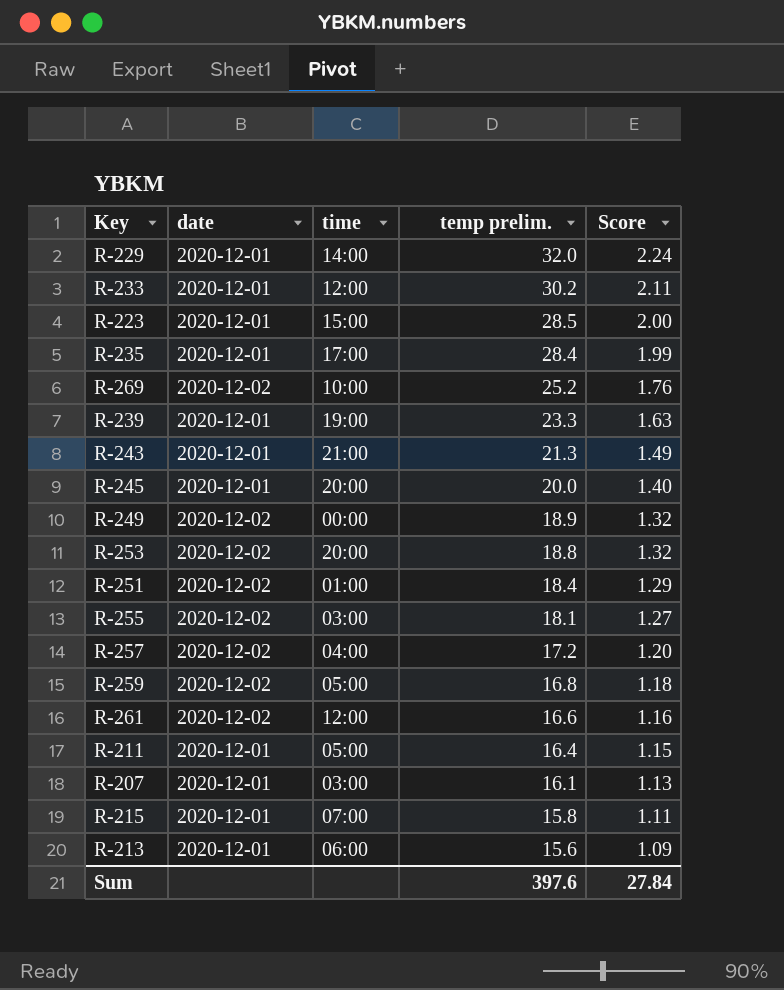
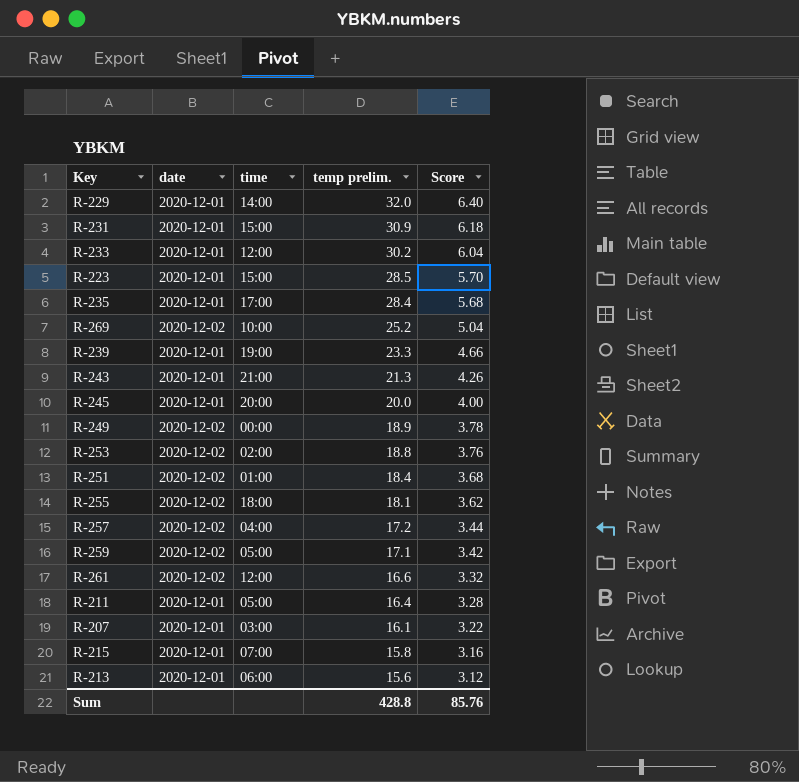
column Score | formula: [temp prelim.] * 0.07 -> [temp prelim.] * 0.2
row R-231: none -> 2020-12-01 | 15:00 | 30.9 | 6.18
R-253 | time: 20:00 -> 02:00
R-255 | time: 03:00 -> 18:00
R-259 | temp prelim.: 16.8 -> 17.1
Sum | temp prelim.: 397.6 -> 428.8
Sum | Score: 27.84 -> 85.76

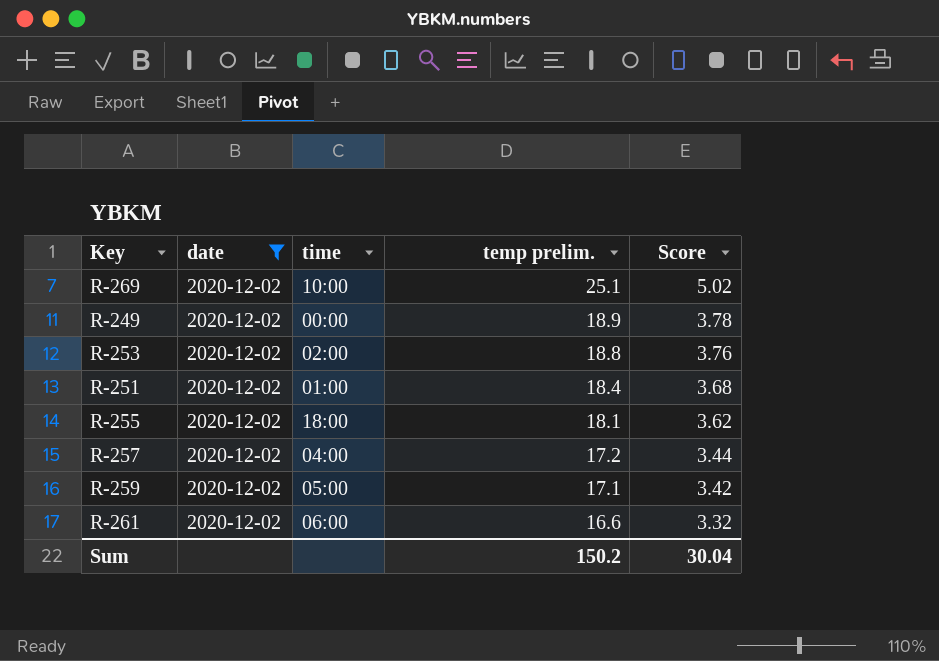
filter: none -> date = 2020-12-02
R-269 | temp prelim.: 25.2 -> 25.1
R-269 | Score: 5.04 -> 5.02
R-261 | time: 12:00 -> 06:00
Sum | temp prelim.: 428.8 -> 150.2
Sum | Score: 85.76 -> 30.04

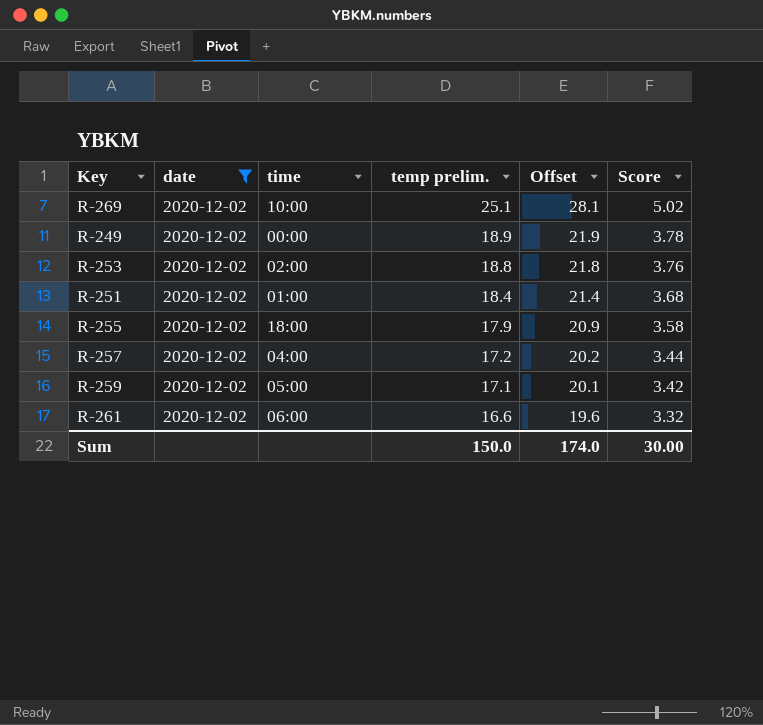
column Offset | formula: none -> [temp prelim.] + 3
R-255 | temp prelim.: 18.1 -> 17.9
R-255 | Score: 3.62 -> 3.58
Sum | temp prelim.: 150.2 -> 150.0
Sum | Score: 30.04 -> 30.00

